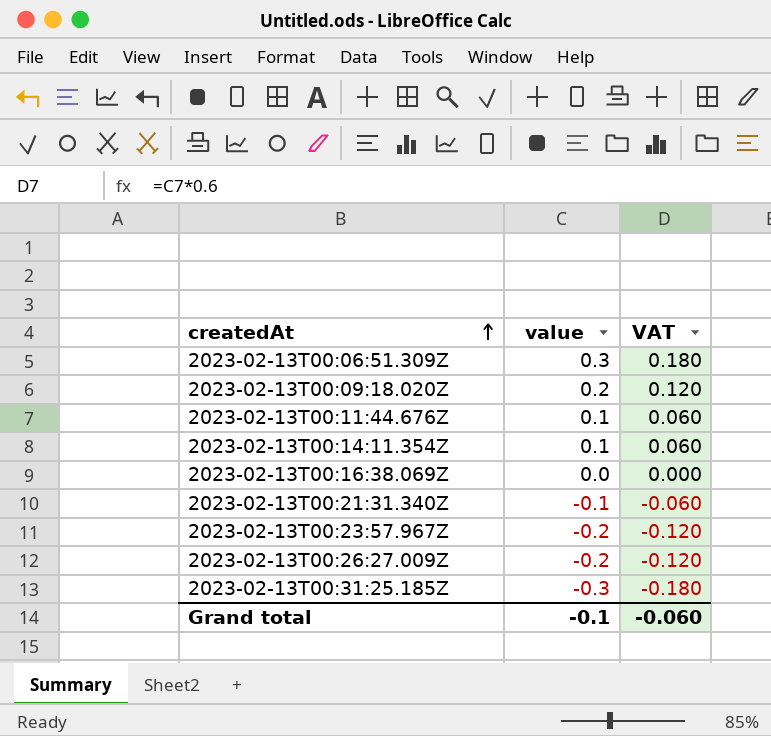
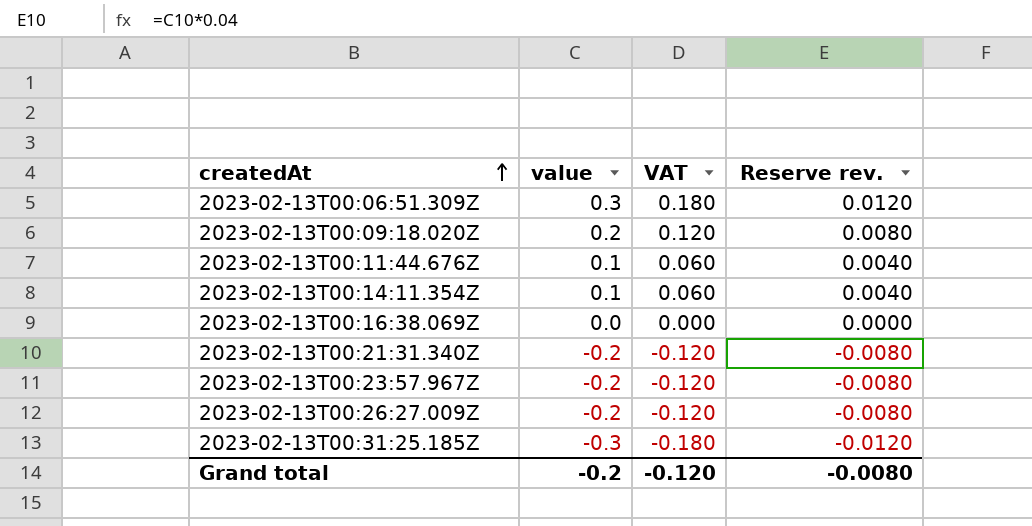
column Reserve rev. | formula: none -> [value] * 0.04
2023-02-13T00:21:31.340Z | value: -0.1 -> -0.2
2023-02-13T00:21:31.340Z | VAT: -0.060 -> -0.120
Grand total | value: -0.1 -> -0.2
Grand total | VAT: -0.060 -> -0.120

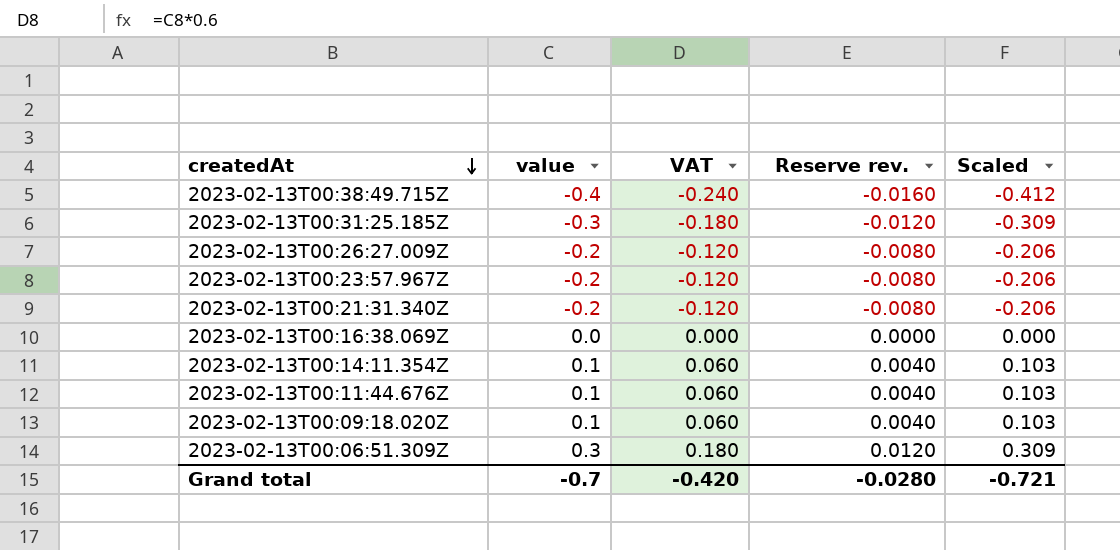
row order: createdAt ascending -> createdAt descending
column Scaled | formula: none -> [value] * 1.03
row 2023-02-13T00:38:49.715Z: none -> -0.4 | -0.240 | -0.0160 | -0.412
2023-02-13T00:09:18.020Z | value: 0.2 -> 0.1
2023-02-13T00:09:18.020Z | VAT: 0.120 -> 0.060
2023-02-13T00:09:18.020Z | Reserve rev.: 0.0080 -> 0.0040
Grand total | value: -0.2 -> -0.7
Grand total | VAT: -0.120 -> -0.420
Grand total | Reserve rev.: -0.0080 -> -0.0280

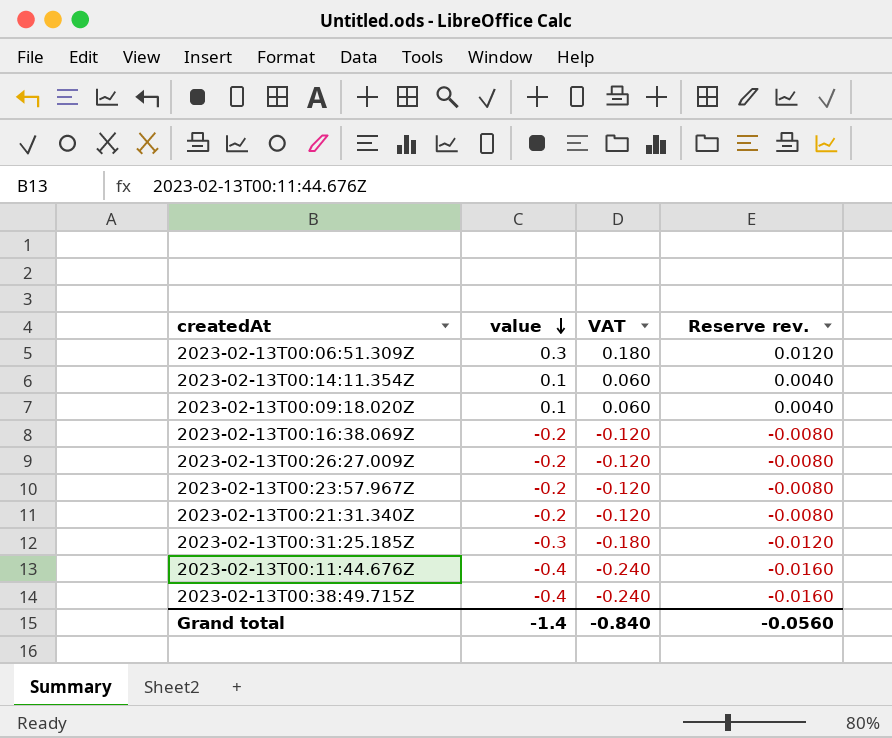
row order: createdAt descending -> value descending
column Scaled | formula: [value] * 1.03 -> none
2023-02-13T00:16:38.069Z | value: 0.0 -> -0.2
2023-02-13T00:16:38.069Z | VAT: 0.000 -> -0.120
2023-02-13T00:16:38.069Z | Reserve rev.: 0.0000 -> -0.0080
2023-02-13T00:11:44.676Z | value: 0.1 -> -0.4
2023-02-13T00:11:44.676Z | VAT: 0.060 -> -0.240
2023-02-13T00:11:44.676Z | Reserve rev.: 0.0040 -> -0.0160
Grand total | value: -0.7 -> -1.4
Grand total | VAT: -0.420 -> -0.840
Grand total | Reserve rev.: -0.0280 -> -0.0560

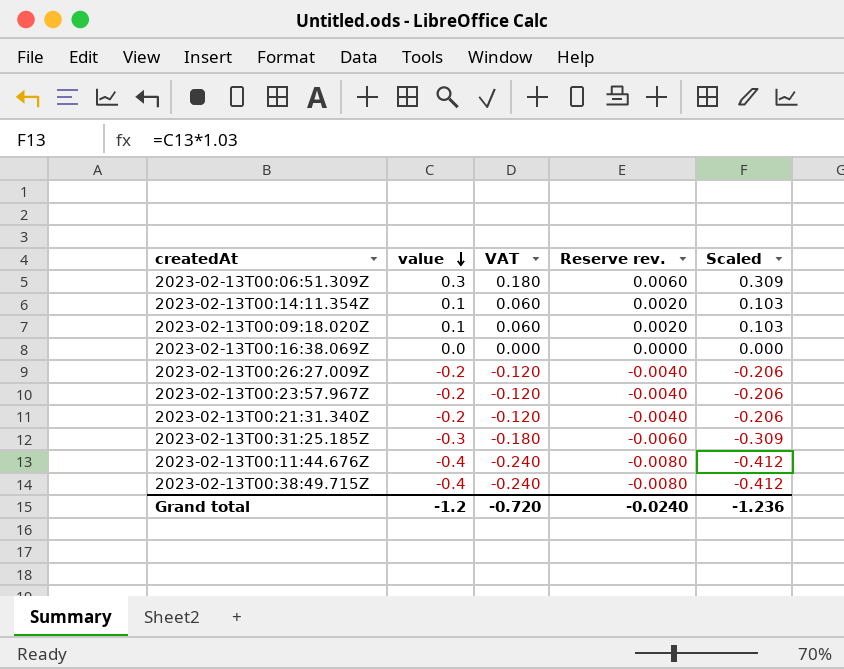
column Reserve rev. | formula: [value] * 0.04 -> [value] * 0.02
column Scaled | formula: none -> [value] * 1.03
2023-02-13T00:16:38.069Z | value: -0.2 -> 0.0
2023-02-13T00:16:38.069Z | VAT: -0.120 -> 0.000
Grand total | value: -1.4 -> -1.2
Grand total | VAT: -0.840 -> -0.720
Grand total | Reserve rev.: -0.0560 -> -0.0240

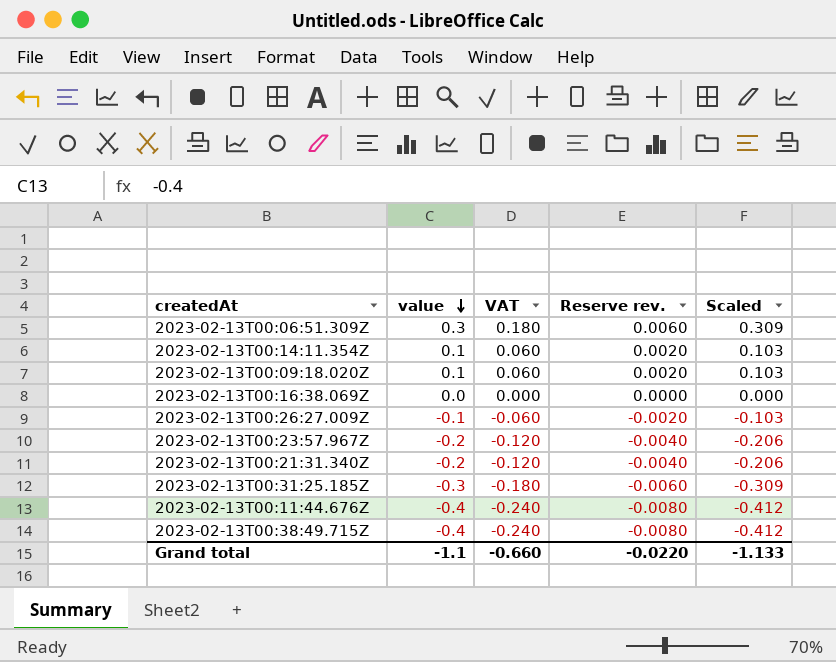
2023-02-13T00:26:27.009Z | value: -0.2 -> -0.1
2023-02-13T00:26:27.009Z | VAT: -0.120 -> -0.060
2023-02-13T00:26:27.009Z | Reserve rev.: -0.0040 -> -0.0020
2023-02-13T00:26:27.009Z | Scaled: -0.206 -> -0.103
Grand total | value: -1.2 -> -1.1
Grand total | VAT: -0.720 -> -0.660
Grand total | Reserve rev.: -0.0240 -> -0.0220
Grand total | Scaled: -1.236 -> -1.133

